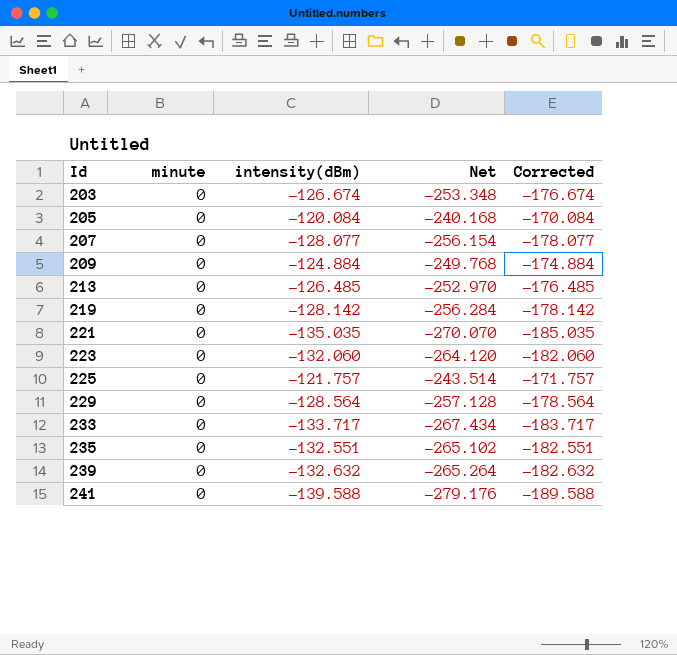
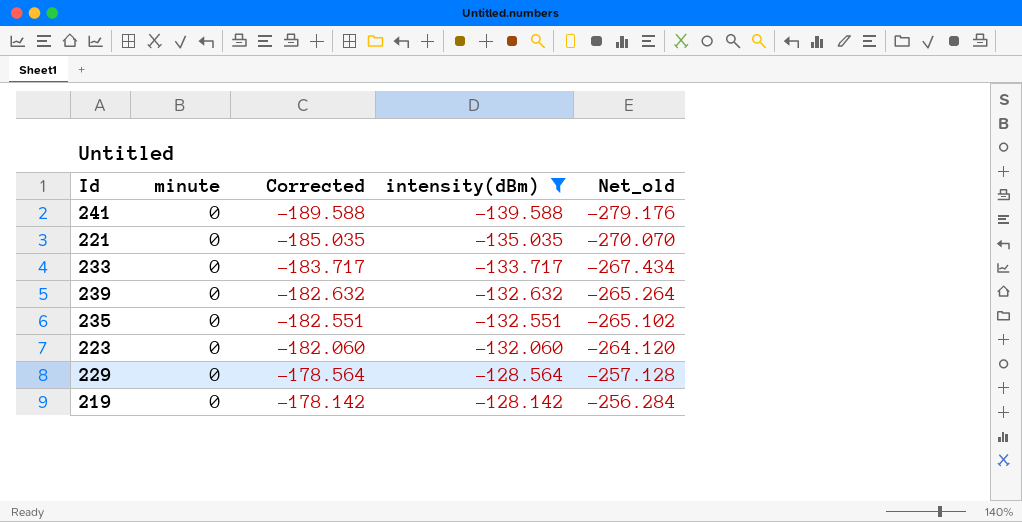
filter: none -> intensity(dBm) <= -128.142
row order: Id ascending -> Corrected ascending
column Corrected | position: 5 -> 3
column name: Net -> Net_old

